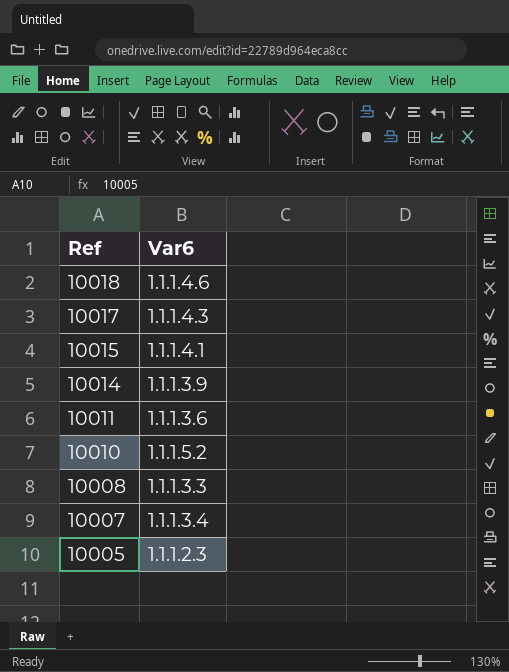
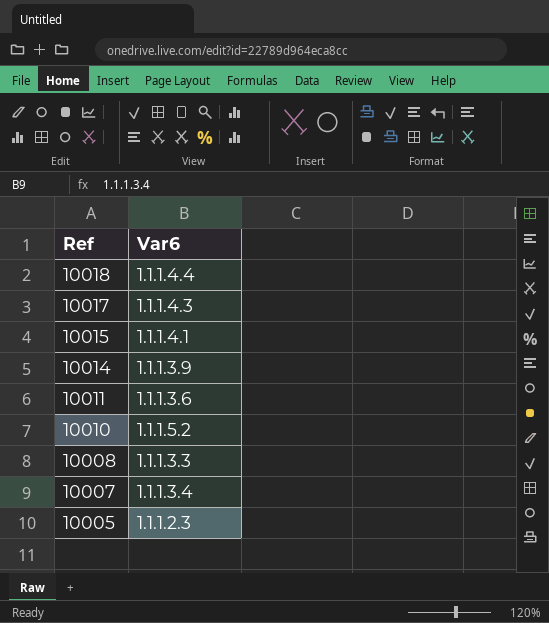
10018 | Var6: 1.1.1.4.6 -> 1.1.1.4.4

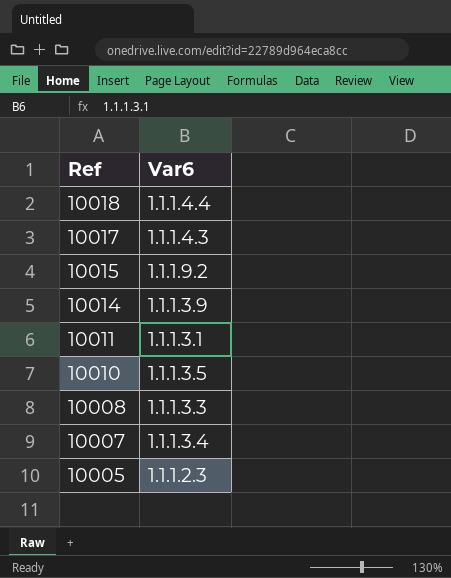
10015 | Var6: 1.1.1.4.1 -> 1.1.1.9.2
10011 | Var6: 1.1.1.3.6 -> 1.1.1.3.1
10010 | Var6: 1.1.1.5.2 -> 1.1.1.3.5

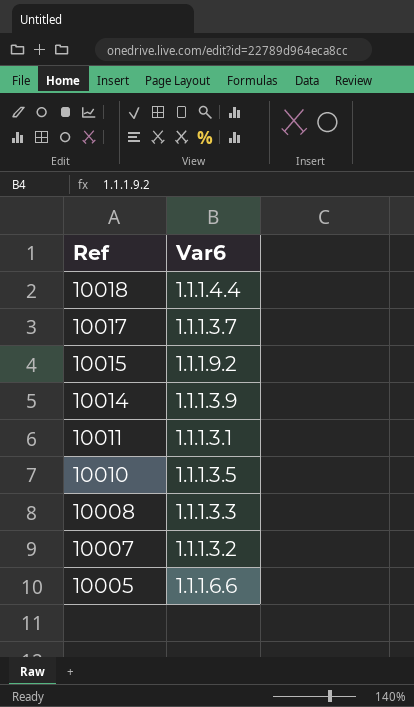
10017 | Var6: 1.1.1.4.3 -> 1.1.1.3.7
10007 | Var6: 1.1.1.3.4 -> 1.1.1.3.2
10005 | Var6: 1.1.1.2.3 -> 1.1.1.6.6

